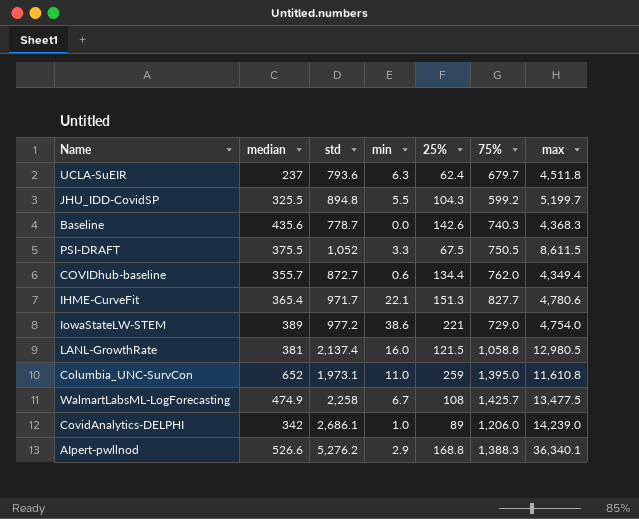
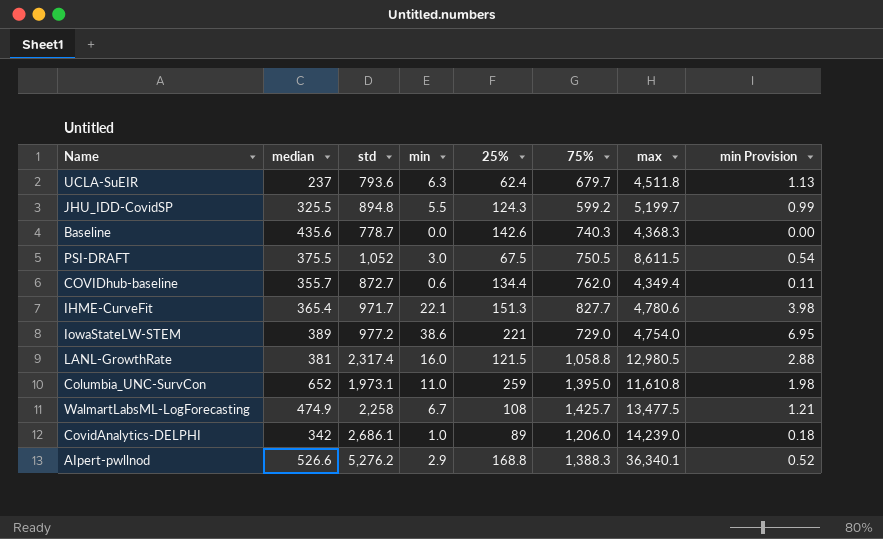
column min Provision | formula: none -> [min] * 0.18
JHU_IDD-CovidSP | 25%: 104.3 -> 124.3
PSI-DRAFT | min: 3.3 -> 3.0
LANL-GrowthRate | std: 2,137.4 -> 2,317.4

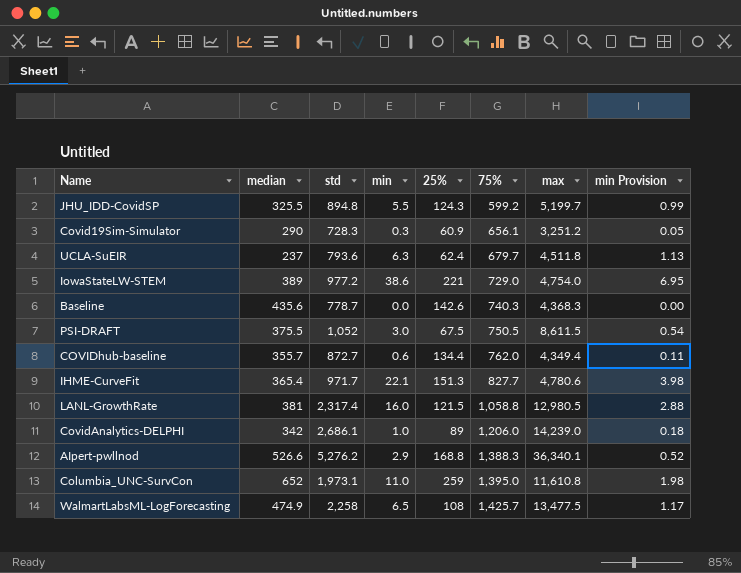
row order: none -> 75% ascending
row Covid19Sim-Simulator: none -> 290 | 728.3 | 0.3 | 60.9 | 656.1 | 3,251.2 | 0.05
WalmartLabsML-LogForecasting | min: 6.7 -> 6.5
WalmartLabsML-LogForecasting | min Provision: 1.21 -> 1.17

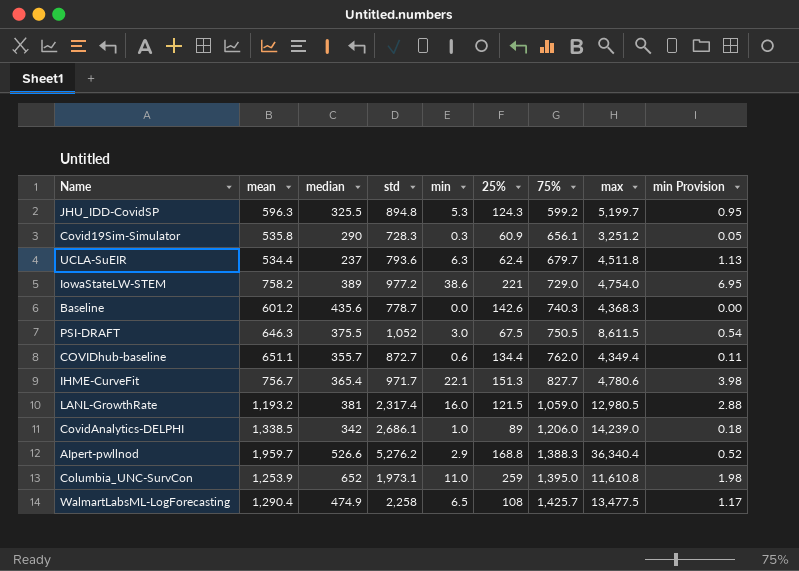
column mean | position: none -> 2
JHU_IDD-CovidSP | min: 5.5 -> 5.3
JHU_IDD-CovidSP | min Provision: 0.99 -> 0.95
LANL-GrowthRate | 75%: 1,058.8 -> 1,059.0
AIpert-pwllnod | max: 36,340.1 -> 36,340.4

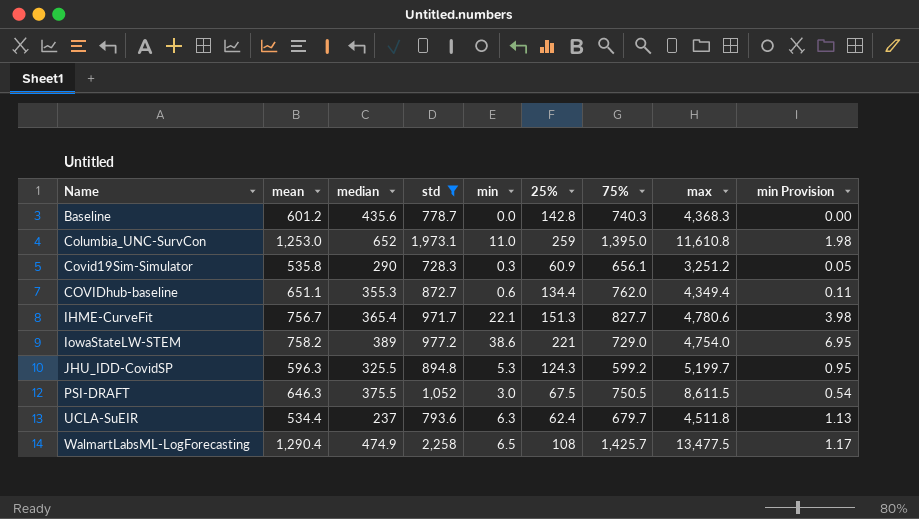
filter: none -> std <= 2,258
row order: 75% ascending -> Name ascending
Baseline | 25%: 142.6 -> 142.8
Columbia_UNC-SurvCon | mean: 1,253.9 -> 1,253.0
COVIDhub-baseline | median: 355.7 -> 355.3

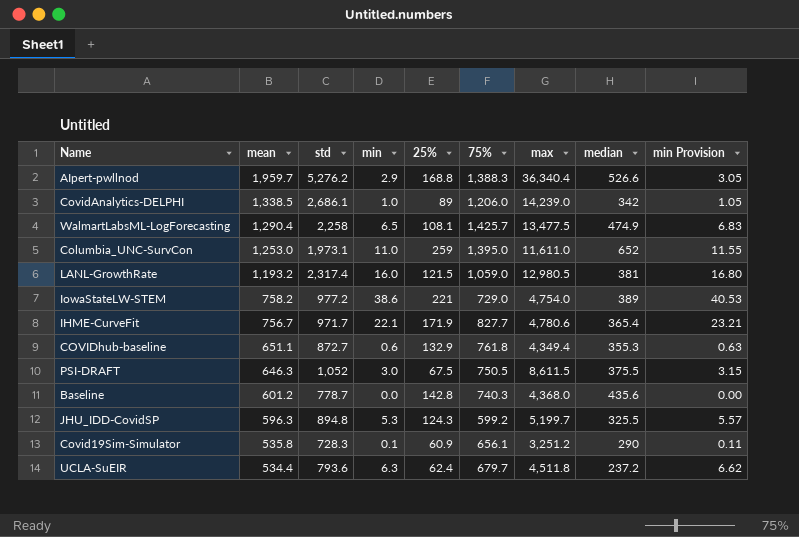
filter: std <= 2,258 -> none
row order: Name ascending -> mean descending
column median | position: 3 -> 8
column min Provision | formula: [min] * 0.18 -> [min] * 1.05
WalmartLabsML-LogForecasting | 25%: 108 -> 108.1
Columbia_UNC-SurvCon | max: 11,610.8 -> 11,611.0
IHME-CurveFit | 25%: 151.3 -> 171.9
COVIDhub-baseline | 25%: 134.4 -> 132.9
COVIDhub-baseline | 75%: 762.0 -> 761.8
Baseline | max: 4,368.3 -> 4,368.0
Covid19Sim-Simulator | min: 0.3 -> 0.1
UCLA-SuEIR | median: 237 -> 237.2

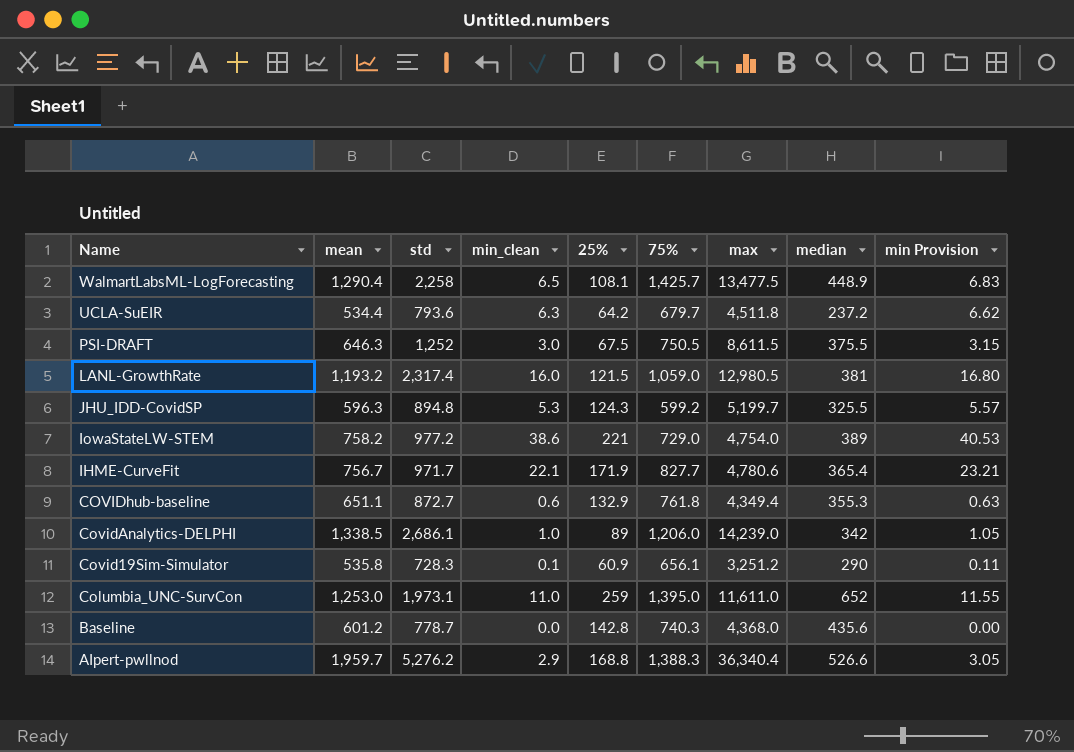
row order: mean descending -> Name descending
column name: min -> min_clean
WalmartLabsML-LogForecasting | median: 474.9 -> 448.9
UCLA-SuEIR | 25%: 62.4 -> 64.2
PSI-DRAFT | std: 1,052 -> 1,252

